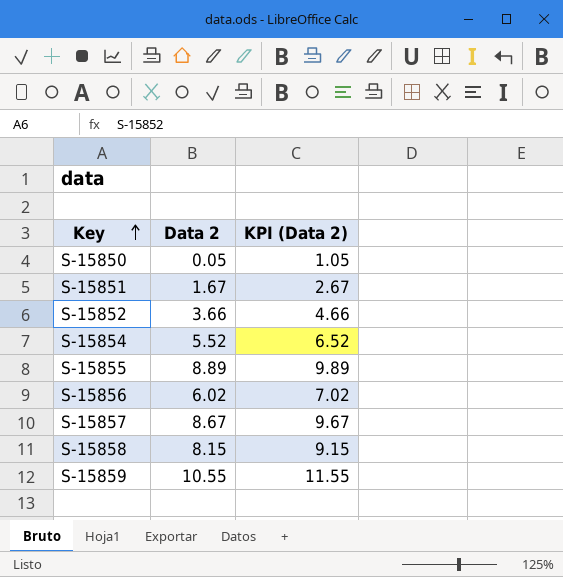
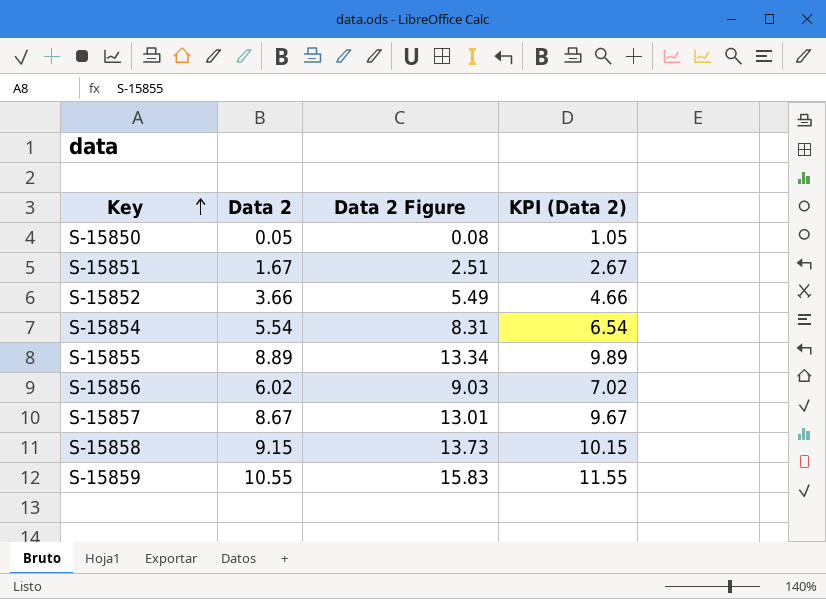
column Data 2 Figure | formula: none -> [Data 2] * 1.5
S-15854 | Data 2: 5.52 -> 5.54
S-15854 | KPI (Data 2): 6.52 -> 6.54
S-15858 | Data 2: 8.15 -> 9.15
S-15858 | KPI (Data 2): 9.15 -> 10.15

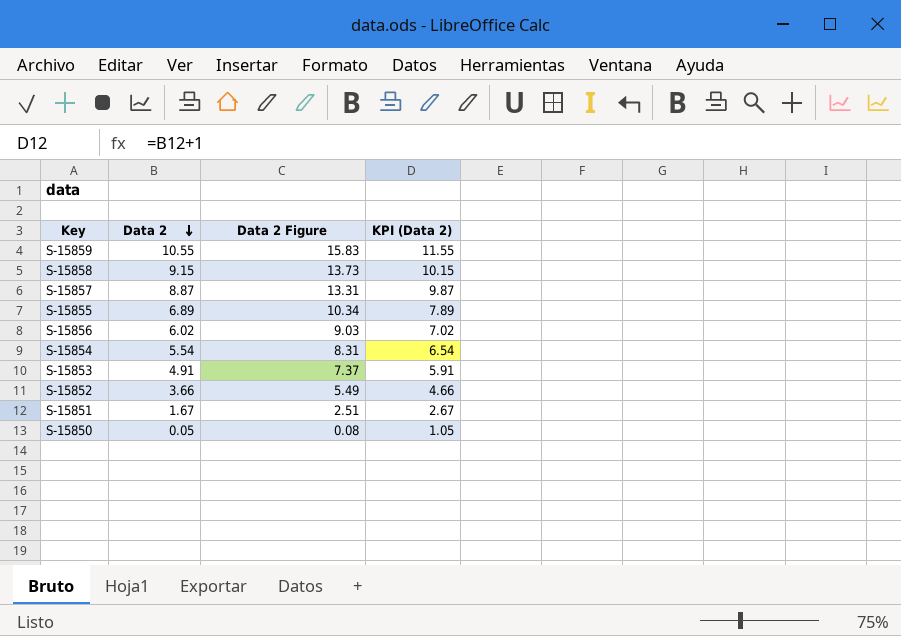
row order: Key ascending -> Data 2 descending
S-15857 | Data 2: 8.67 -> 8.87
S-15857 | Data 2 Figure: 13.01 -> 13.31
S-15857 | KPI (Data 2): 9.67 -> 9.87
S-15855 | Data 2: 8.89 -> 6.89
S-15855 | Data 2 Figure: 13.34 -> 10.34
S-15855 | KPI (Data 2): 9.89 -> 7.89
row S-15853: none -> 4.91 | 7.37 | 5.91

